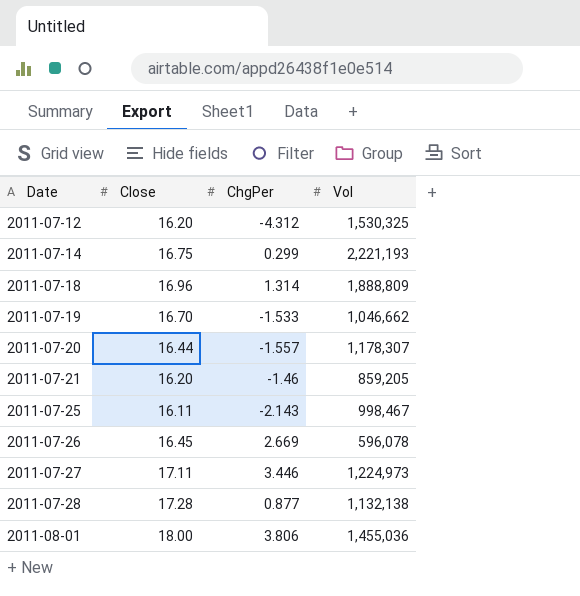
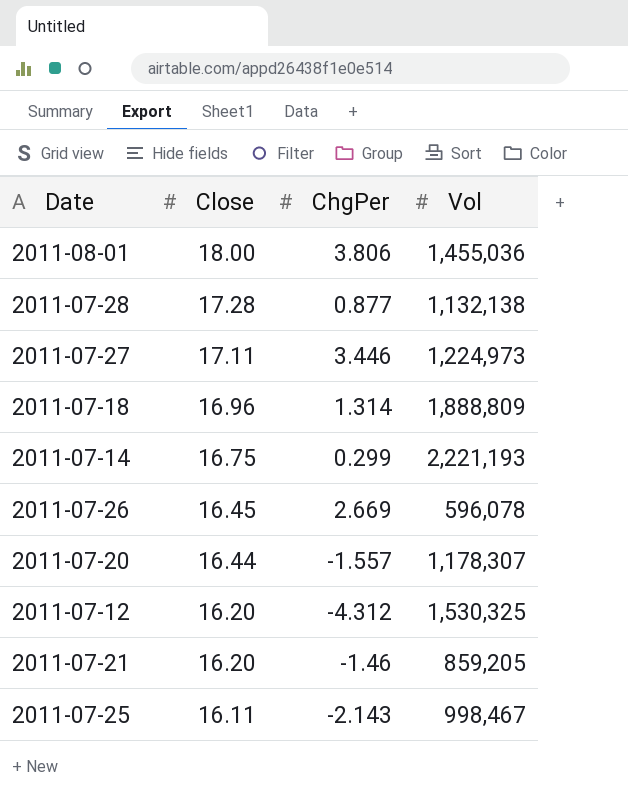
row order: Date ascending -> Close descending
row 2011-07-19: 16.70 | -1.533 | 1,046,662 -> none

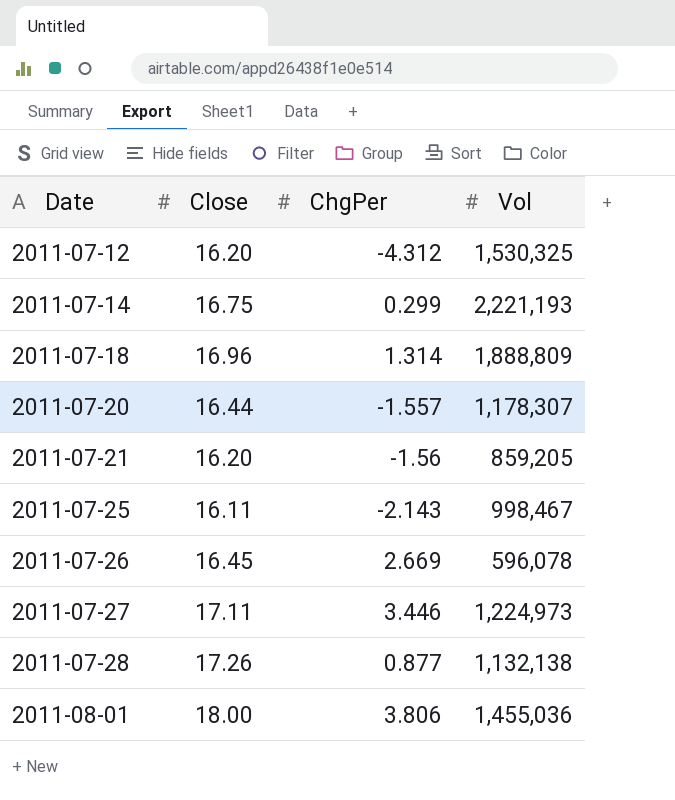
row order: Close descending -> Date ascending
2011-07-21 | ChgPer: -1.46 -> -1.56
2011-07-28 | Close: 17.28 -> 17.26

